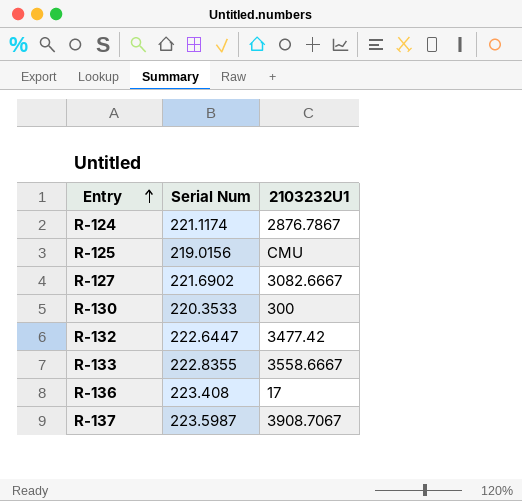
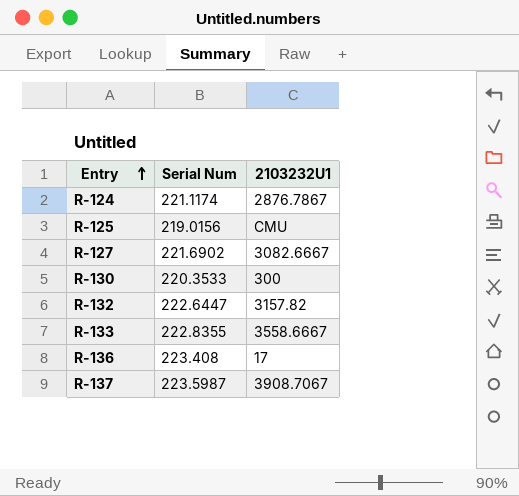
R-132 | 2103232U1: 3477.42 -> 3157.82

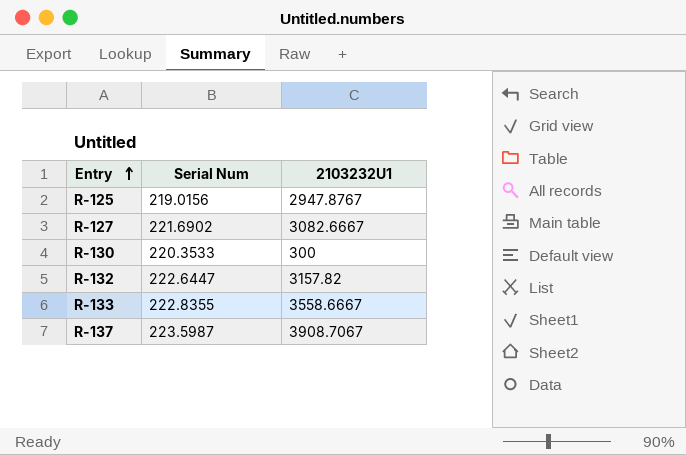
row R-124: 221.1174 | 2876.7867 -> none
row R-136: 223.408 | 17 -> none
R-125 | 2103232U1: CMU -> 2947.8767

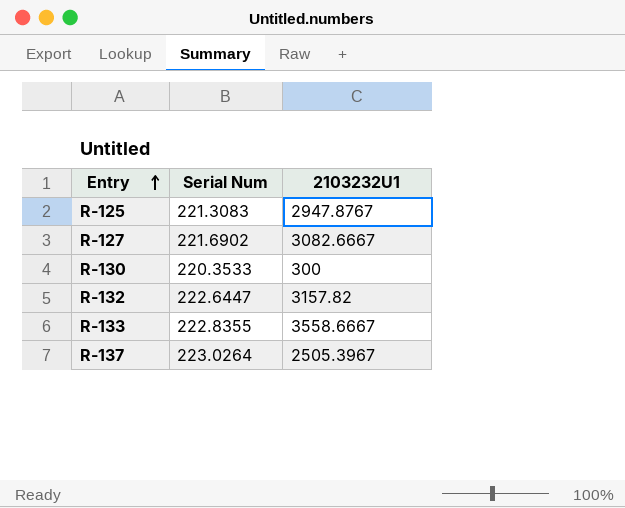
R-125 | Serial Num: 219.0156 -> 221.3083
R-137 | Serial Num: 223.5987 -> 223.0264
R-137 | 2103232U1: 3908.7067 -> 2505.3967

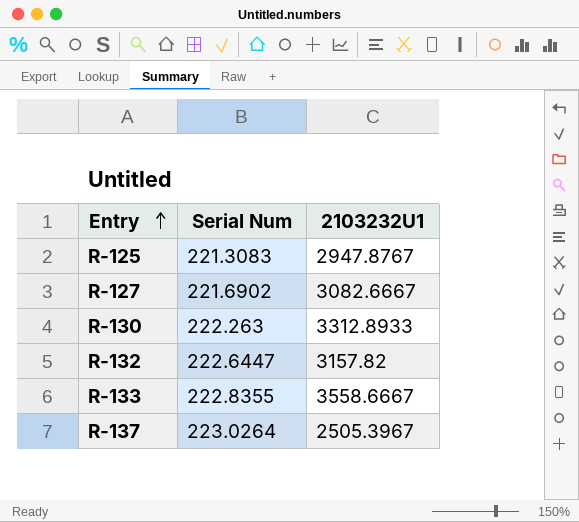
R-130 | Serial Num: 220.3533 -> 222.263
R-130 | 2103232U1: 300 -> 3312.8933

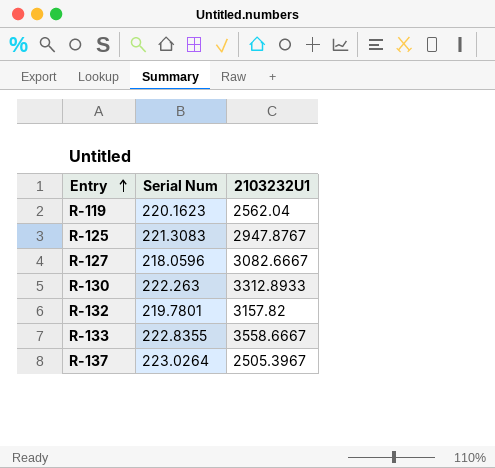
row R-119: none -> 220.1623 | 2562.04
R-127 | Serial Num: 221.6902 -> 218.0596
R-132 | Serial Num: 222.6447 -> 219.7801

